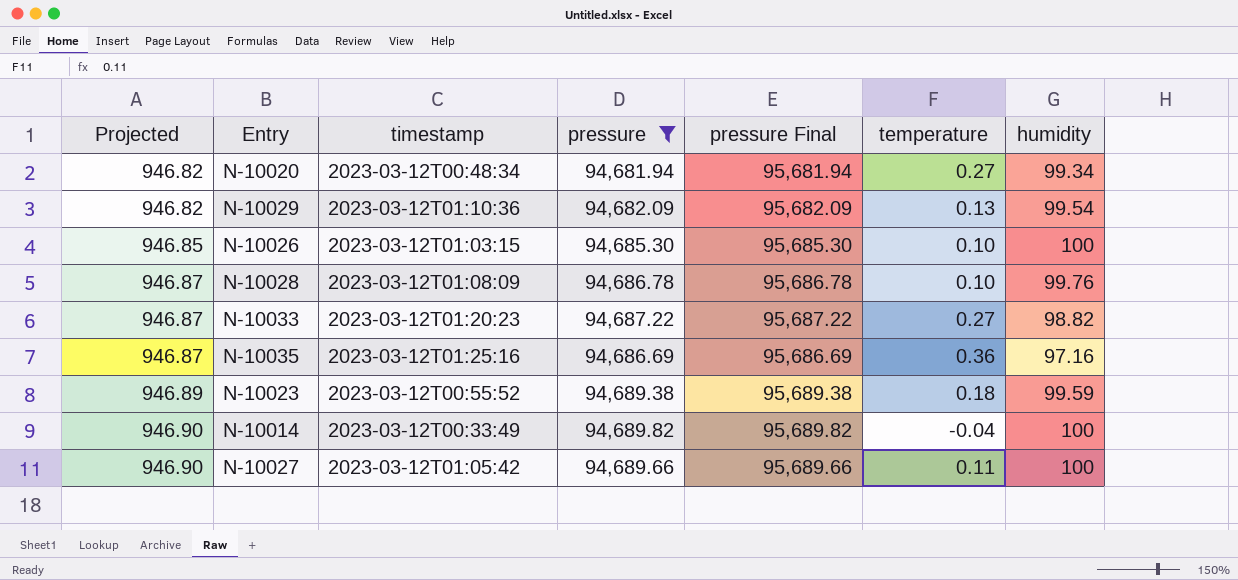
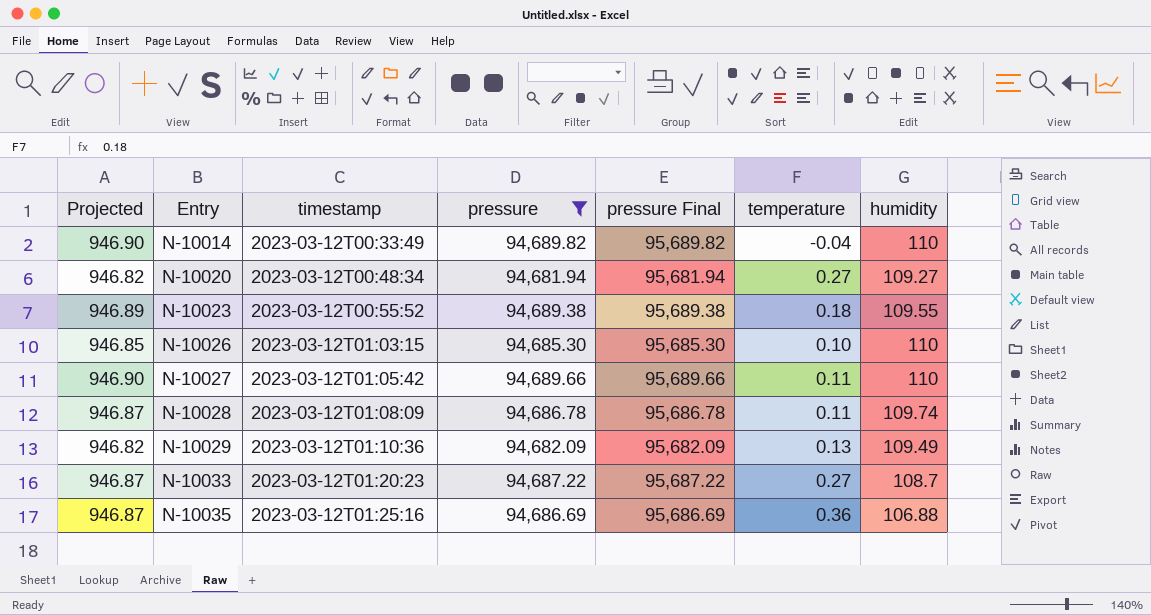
row order: Projected ascending -> Entry ascending
N-10014 | humidity: 100 -> 110
N-10020 | humidity: 99.34 -> 109.27
N-10023 | humidity: 99.59 -> 109.55
N-10026 | humidity: 100 -> 110
N-10027 | humidity: 100 -> 110
N-10028 | temperature: 0.10 -> 0.11
N-10028 | humidity: 99.76 -> 109.74
N-10029 | humidity: 99.54 -> 109.49
N-10033 | humidity: 98.82 -> 108.7
N-10035 | humidity: 97.16 -> 106.88

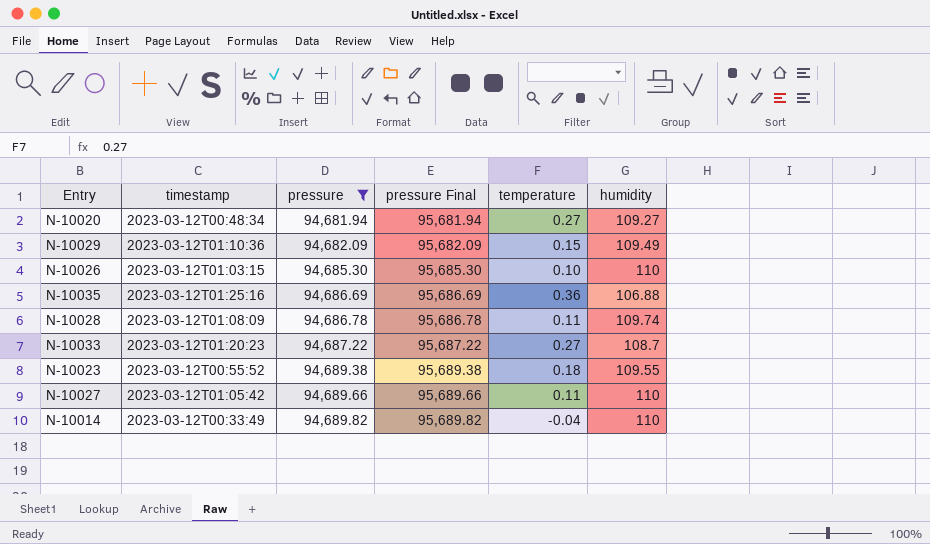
row order: Entry ascending -> pressure ascending
column Projected | formula: [pressure] * 0.01 -> none
N-10029 | temperature: 0.13 -> 0.15

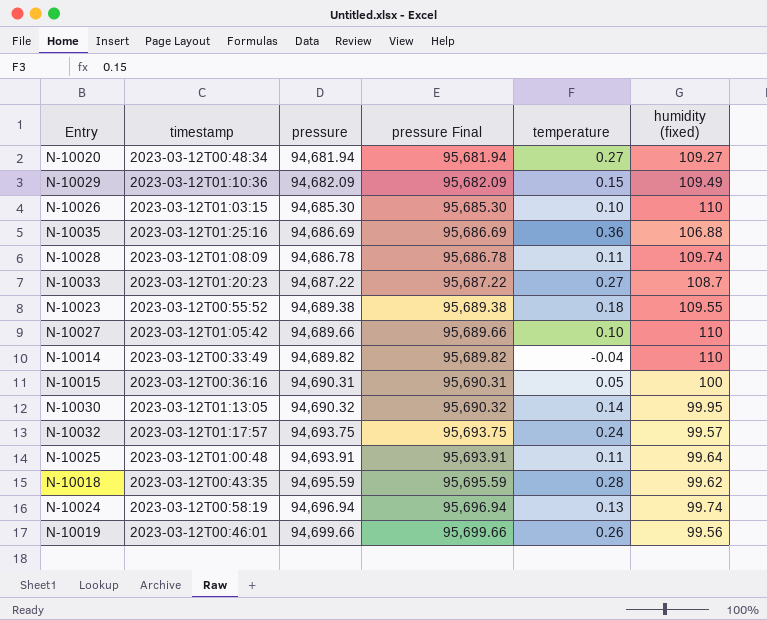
filter: pressure <= 94,689.82 -> none
column name: humidity -> humidity (fixed)
N-10027 | temperature: 0.11 -> 0.10

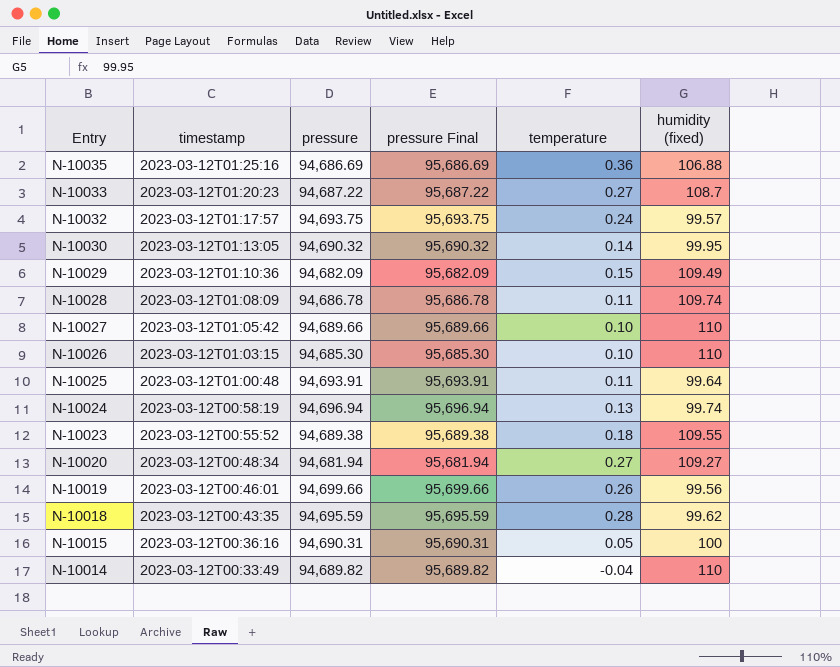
row order: pressure ascending -> Entry descending

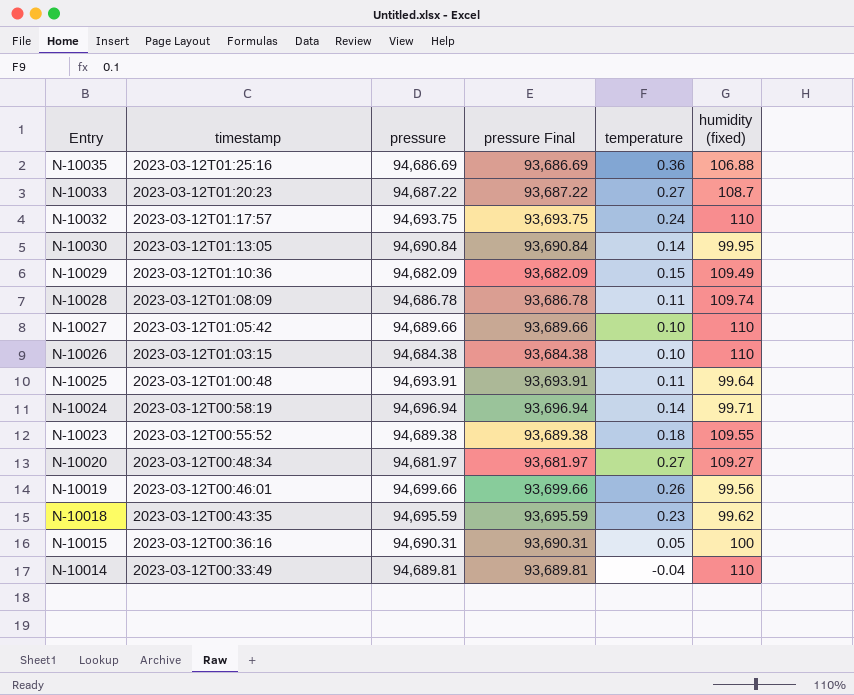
column pressure Final | formula: [pressure] + 1000 -> [pressure] - 1000
N-10032 | humidity (fixed): 99.57 -> 110
N-10030 | pressure: 94,690.32 -> 94,690.84
N-10026 | pressure: 94,685.30 -> 94,684.38
N-10024 | temperature: 0.13 -> 0.14
N-10024 | humidity (fixed): 99.74 -> 99.71
N-10020 | pressure: 94,681.94 -> 94,681.97
N-10018 | temperature: 0.28 -> 0.23
N-10014 | pressure: 94,689.82 -> 94,689.81

